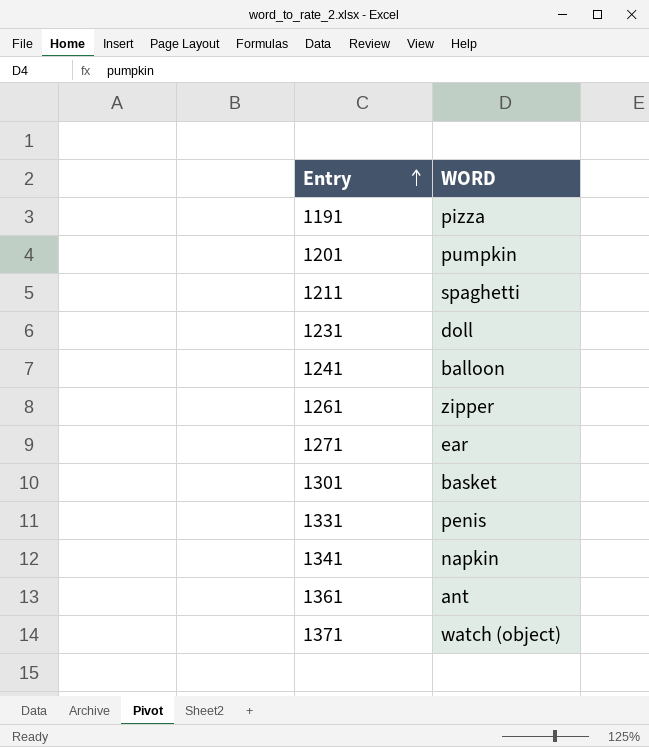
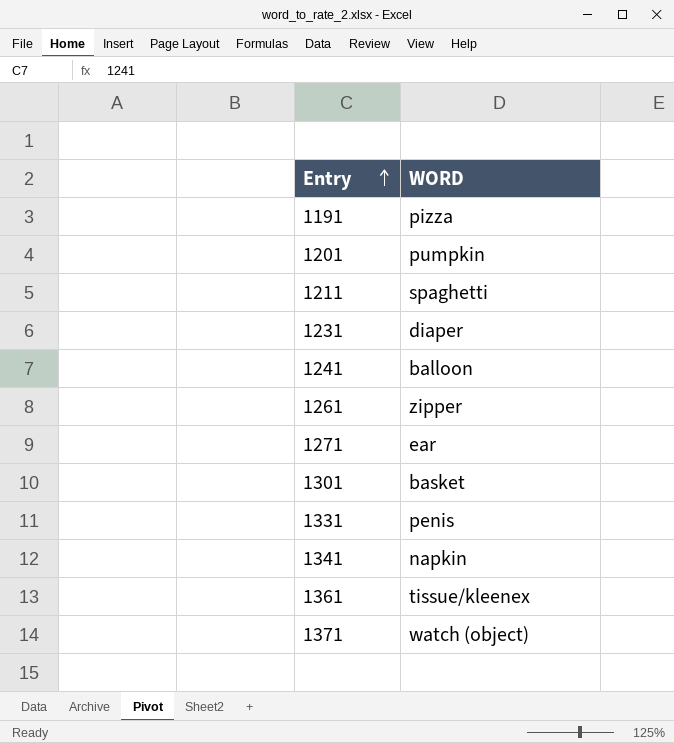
1231 | WORD: doll -> diaper
1361 | WORD: ant -> tissue/kleenex

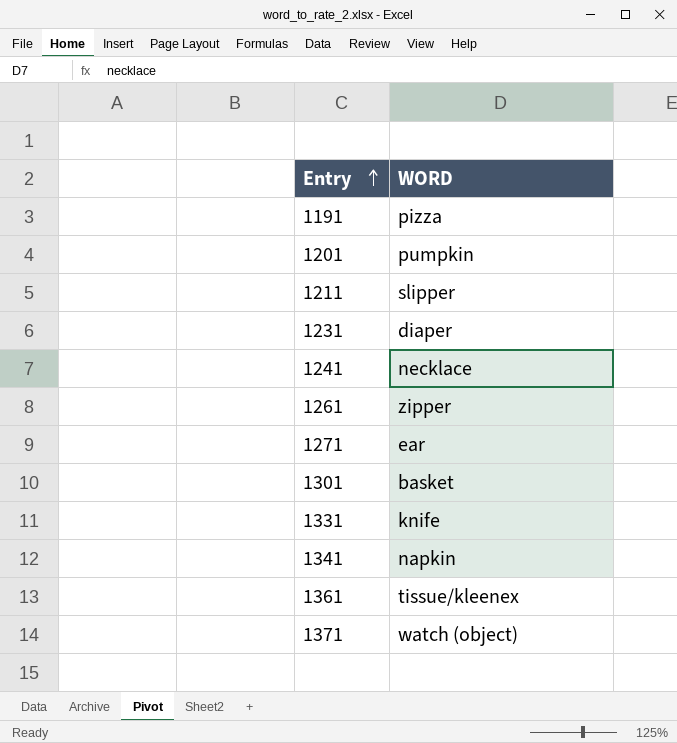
1211 | WORD: spaghetti -> slipper
1241 | WORD: balloon -> necklace
1331 | WORD: penis -> knife

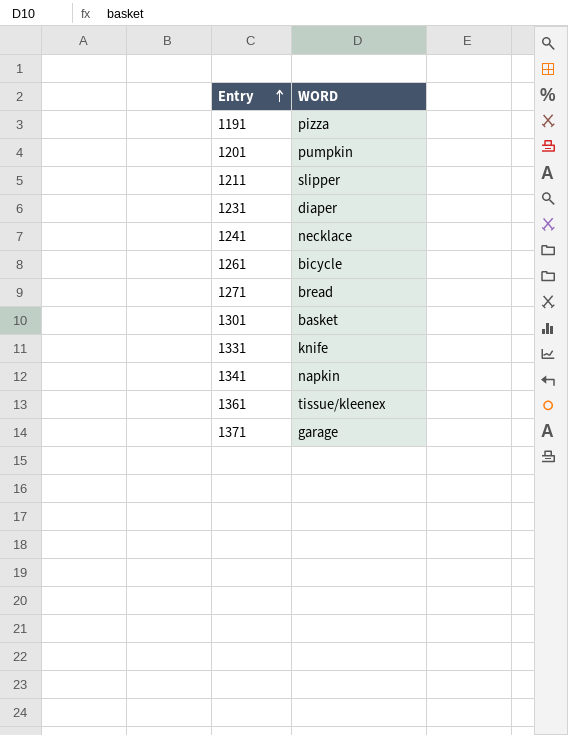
1261 | WORD: zipper -> bicycle
1271 | WORD: ear -> bread
1371 | WORD: watch (object) -> garage

